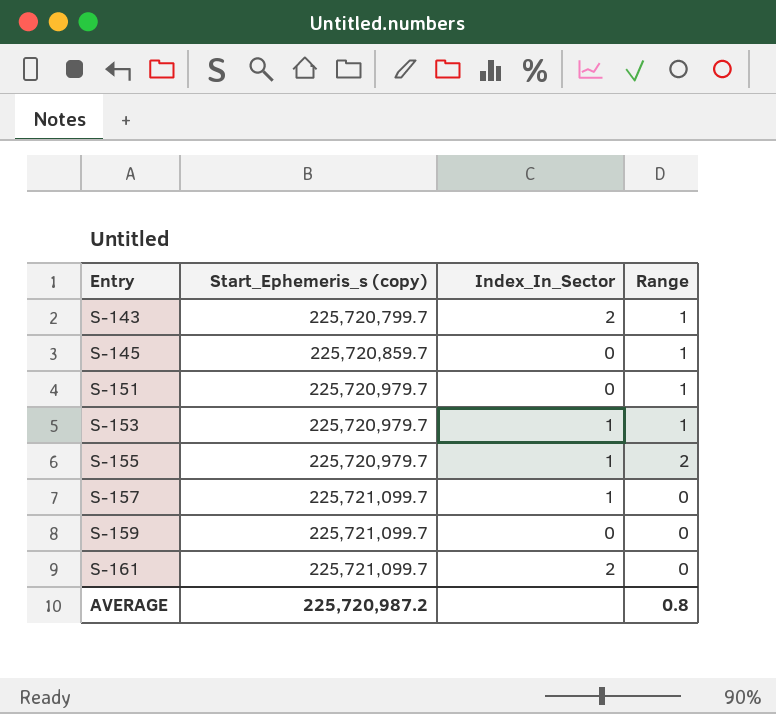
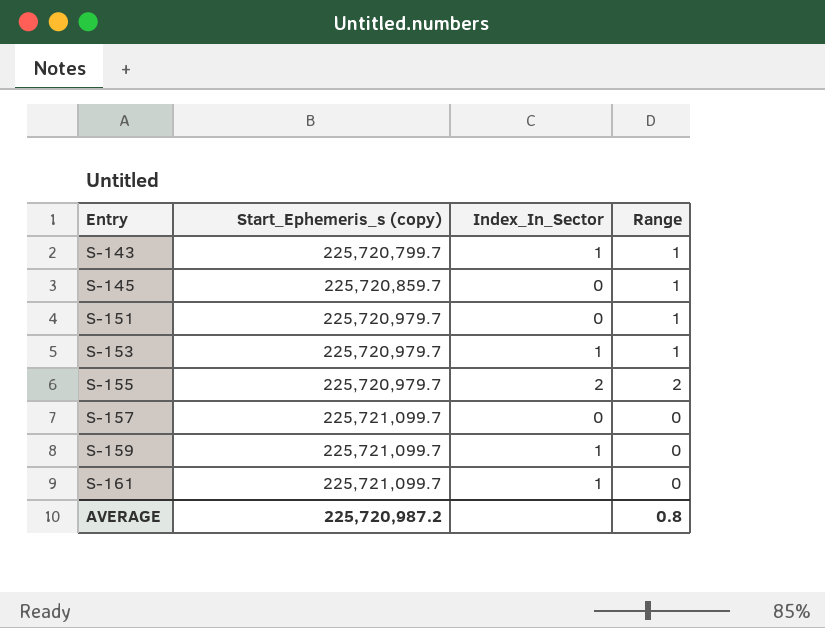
S-143 | Index_In_Sector: 2 -> 1
S-155 | Index_In_Sector: 1 -> 2
S-157 | Index_In_Sector: 1 -> 0
S-159 | Index_In_Sector: 0 -> 1
S-161 | Index_In_Sector: 2 -> 1

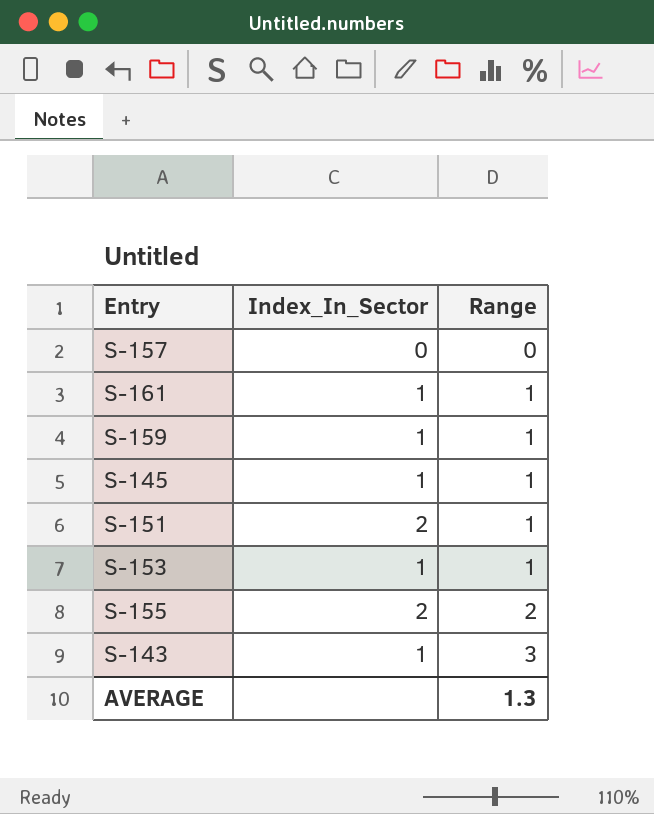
row order: Entry ascending -> Range ascending
column Start_Ephemeris_s (copy) | position: 2 -> none
S-161 | Range: 0 -> 1
S-159 | Range: 0 -> 1
S-145 | Index_In_Sector: 0 -> 1
S-151 | Index_In_Sector: 0 -> 2
S-143 | Range: 1 -> 3
AVERAGE | Range: 0.8 -> 1.3

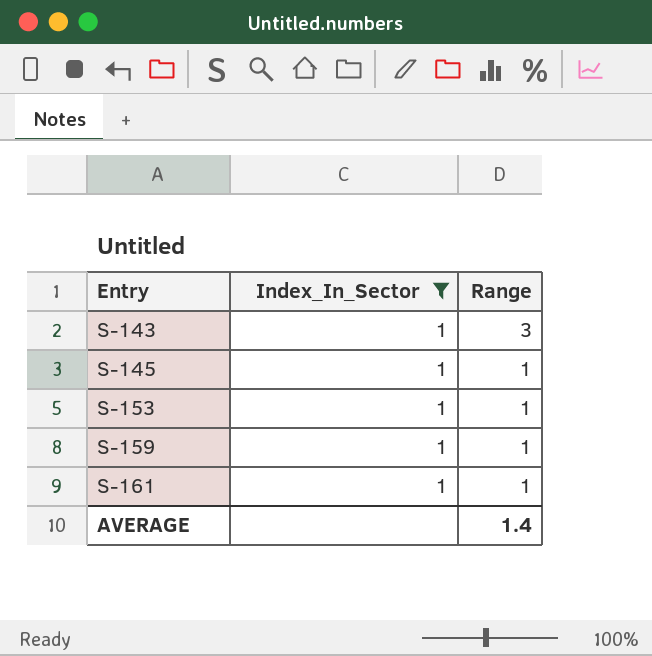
filter: none -> Index_In_Sector = 1
row order: Range ascending -> Entry ascending
AVERAGE | Range: 1.3 -> 1.4

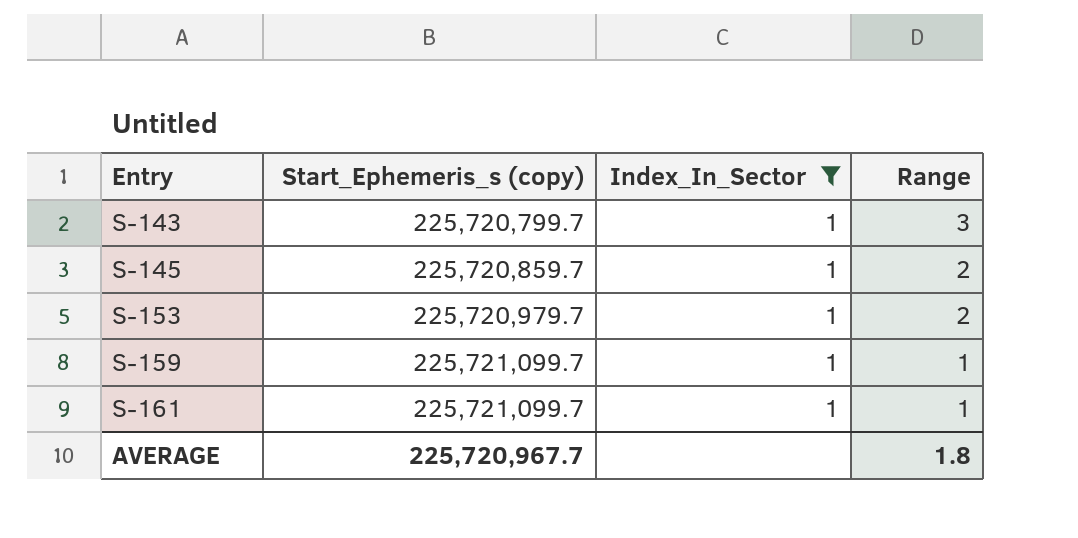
column Start_Ephemeris_s (copy) | position: none -> 2
S-145 | Range: 1 -> 2
S-153 | Range: 1 -> 2
AVERAGE | Range: 1.4 -> 1.8

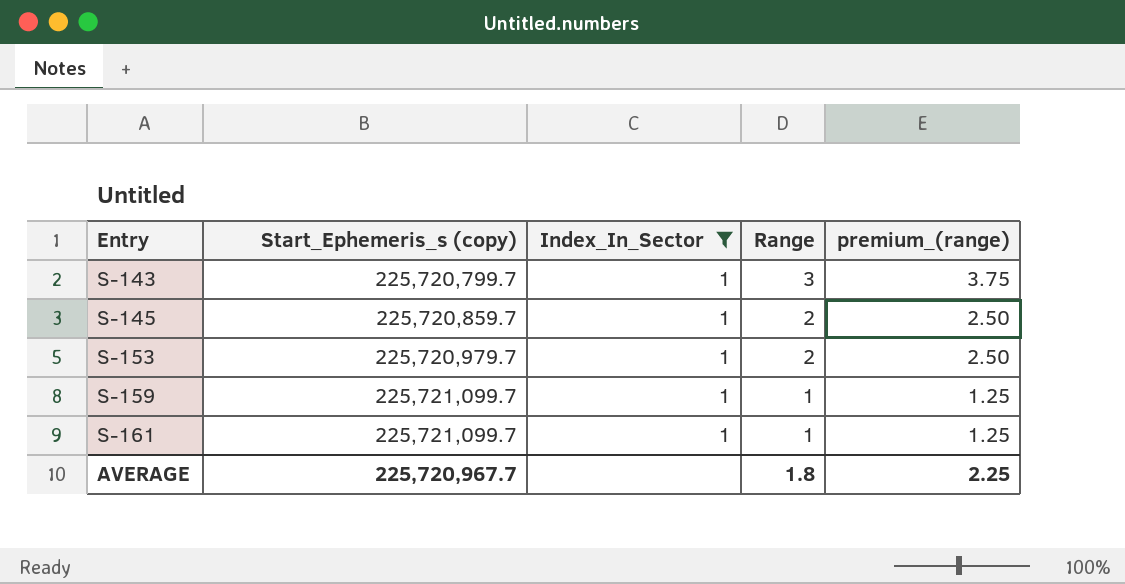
column premium_(range) | formula: none -> [Range] * 1.25

